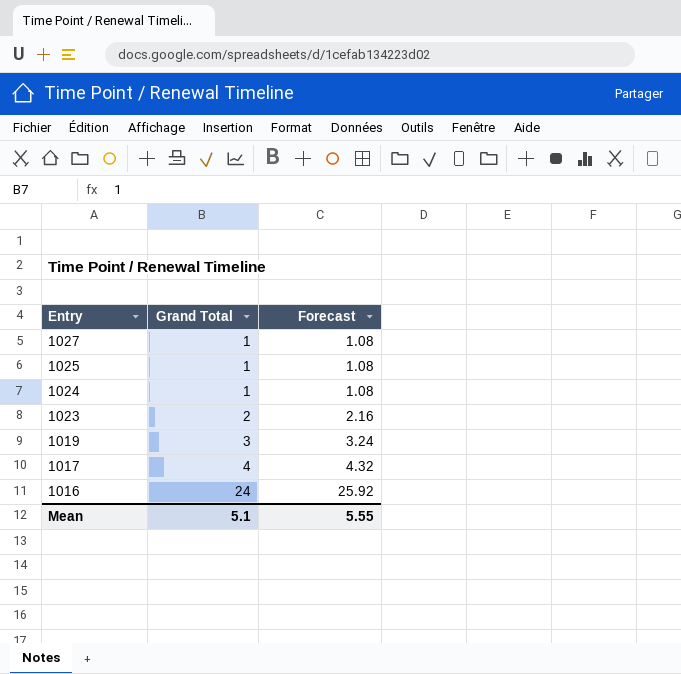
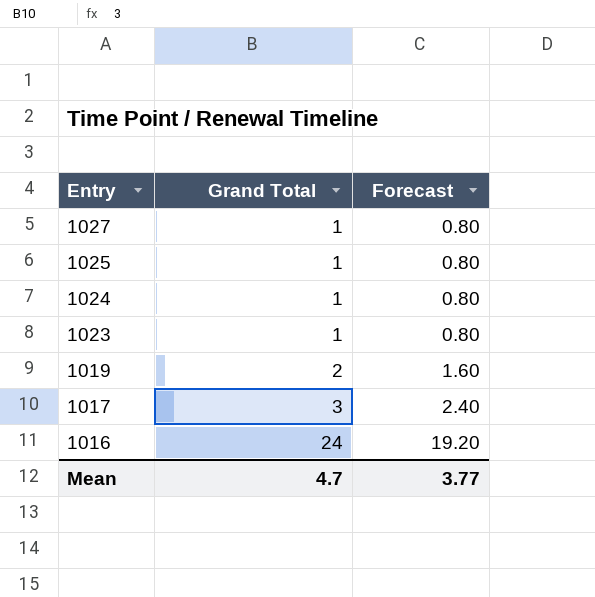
column Forecast | formula: [Grand Total] * 1.08 -> [Grand Total] * 0.8
1023 | Grand Total: 2 -> 1
1019 | Grand Total: 3 -> 2
1017 | Grand Total: 4 -> 3
Mean | Grand Total: 5.1 -> 4.7
Mean | Forecast: 5.55 -> 3.77

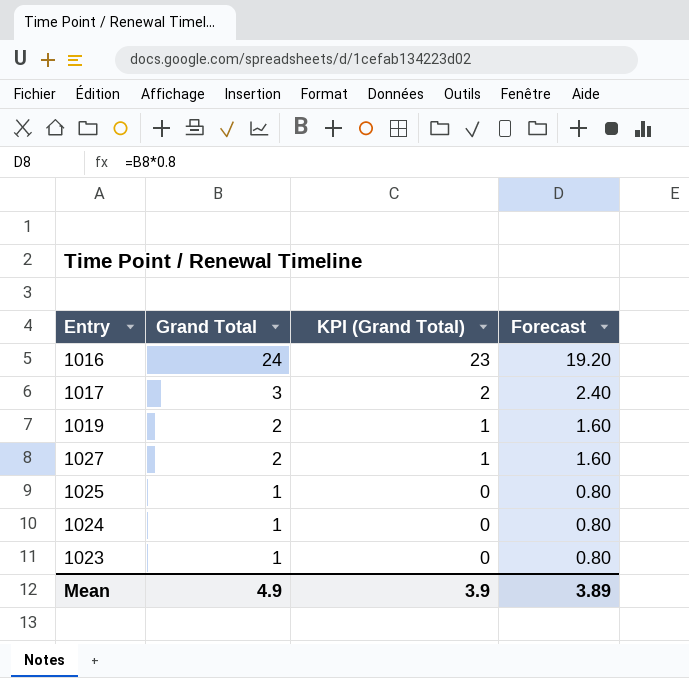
row order: Entry descending -> Grand Total descending
column KPI (Grand Total) | formula: none -> [Grand Total] - 1
1027 | Grand Total: 1 -> 2
1027 | Forecast: 0.80 -> 1.60
Mean | Grand Total: 4.7 -> 4.9
Mean | Forecast: 3.77 -> 3.89

